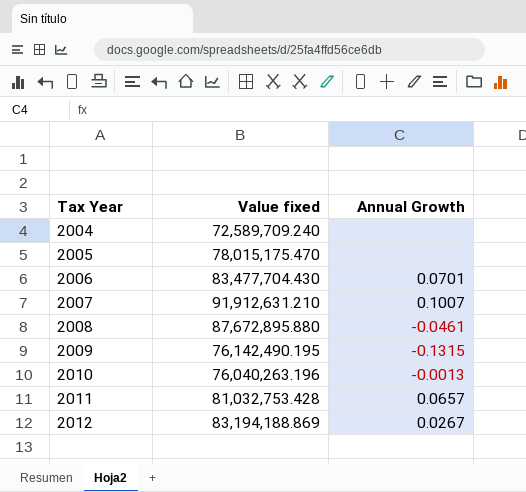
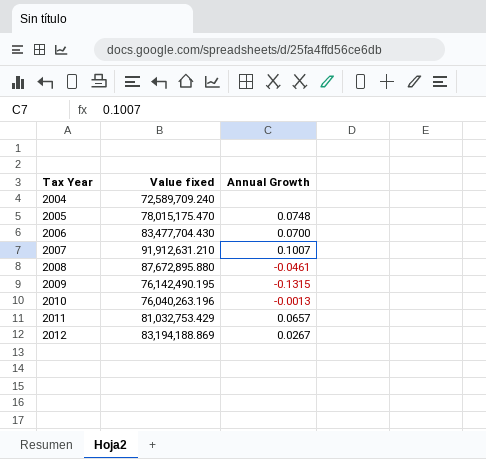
2005 | Annual Growth: none -> 0.0748
2006 | Annual Growth: 0.0701 -> 0.0700
2011 | Value fixed: 81,032,753.428 -> 81,032,753.429

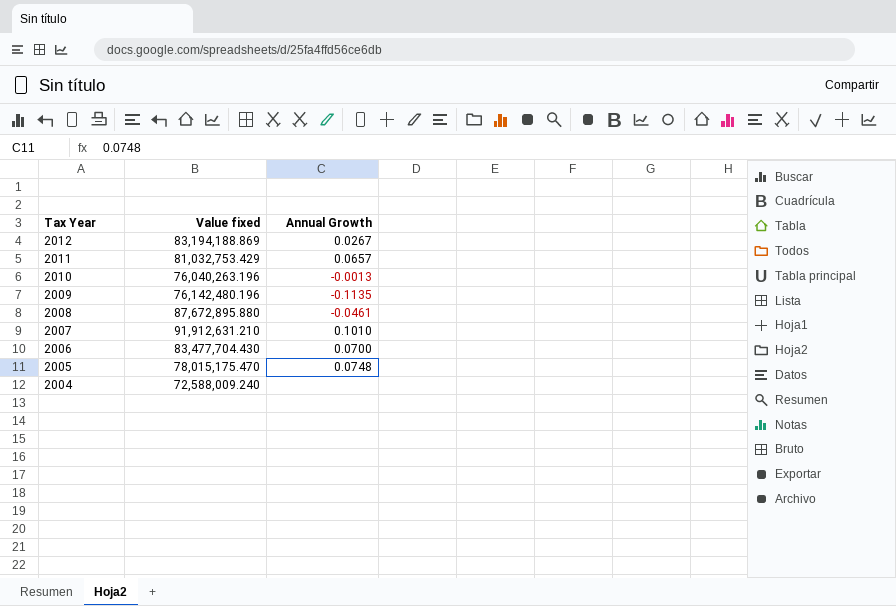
row order: Tax Year ascending -> Tax Year descending
2009 | Value fixed: 76,142,490.195 -> 76,142,480.196
2009 | Annual Growth: -0.1315 -> -0.1135
2007 | Annual Growth: 0.1007 -> 0.1010
2004 | Value fixed: 72,589,709.240 -> 72,588,009.240

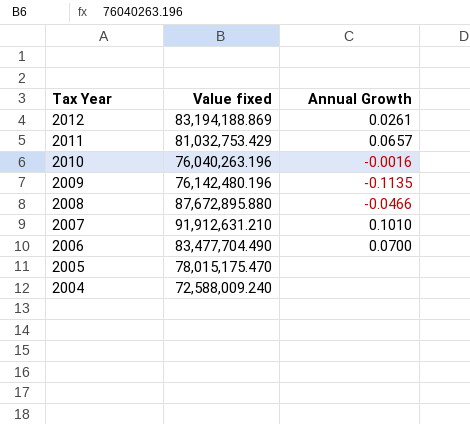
2012 | Annual Growth: 0.0267 -> 0.0261
2010 | Annual Growth: -0.0013 -> -0.0016
2008 | Annual Growth: -0.0461 -> -0.0466
2006 | Value fixed: 83,477,704.430 -> 83,477,704.490
2005 | Annual Growth: 0.0748 -> none

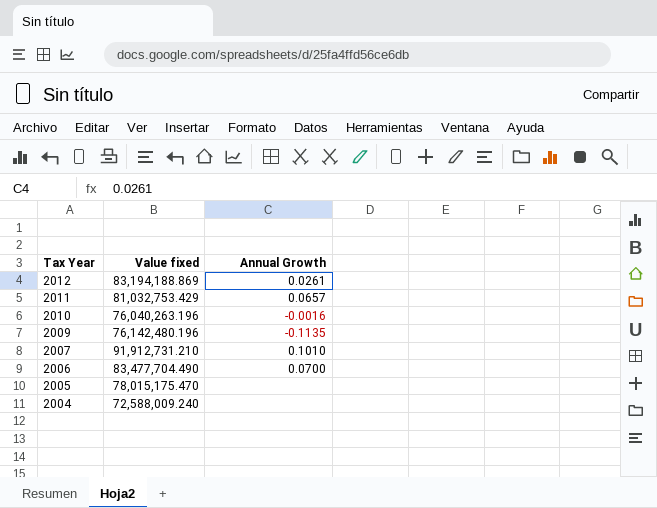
row 2008: 87,672,895.880 | -0.0466 -> none
2007 | Value fixed: 91,912,631.210 -> 91,912,731.210

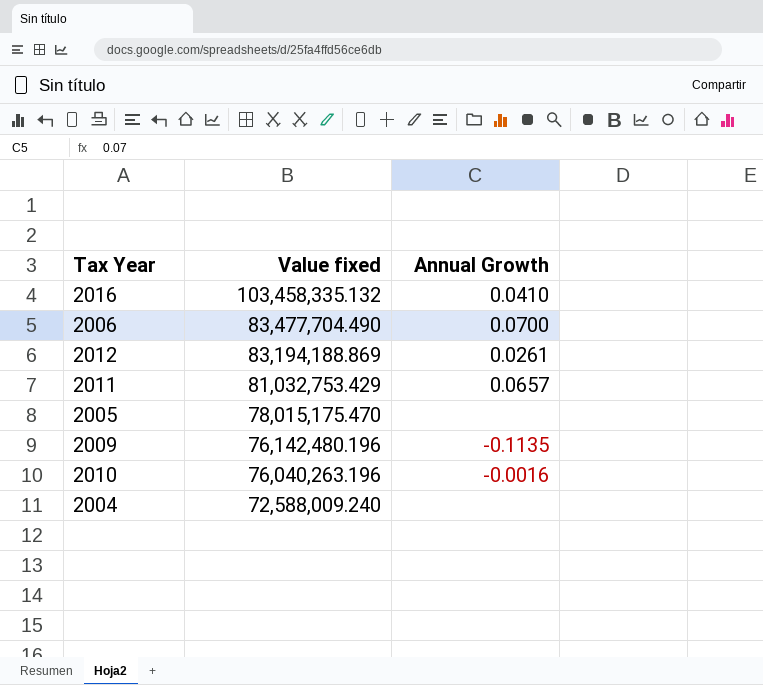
row order: Tax Year descending -> Value fixed descending
row 2007: 91,912,731.210 | 0.1010 -> none
row 2016: none -> 103,458,335.132 | 0.0410

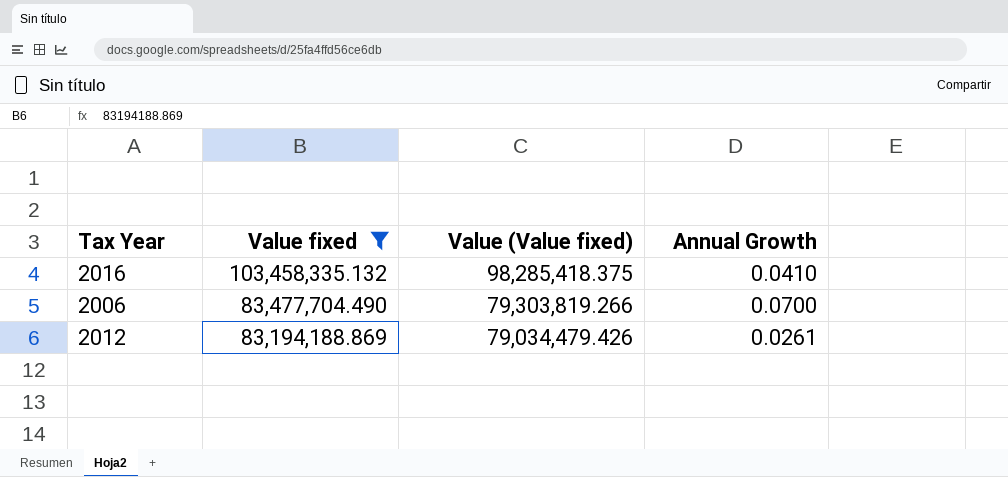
filter: none -> Value fixed >= 83,194,188.869
column Value (Value fixed) | formula: none -> [Value fixed] * 0.95

